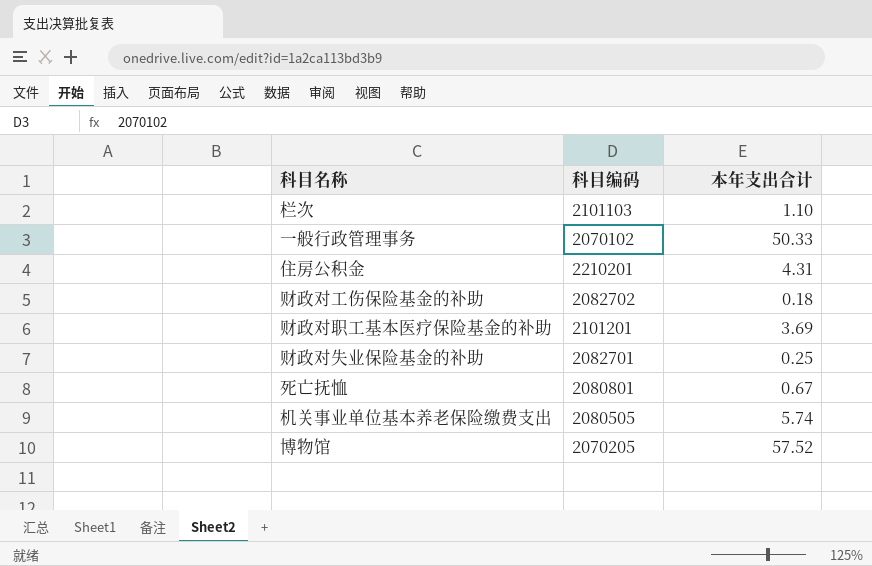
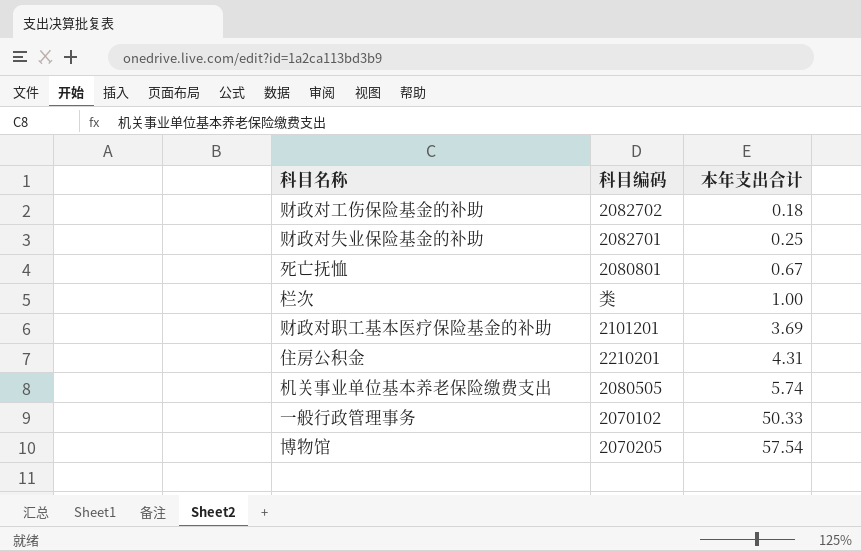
row order: none -> 本年支出合计 ascending
栏次 | 科目编码: 2101103 -> 类
栏次 | 本年支出合计: 1.10 -> 1.00
博物馆 | 本年支出合计: 57.52 -> 57.54

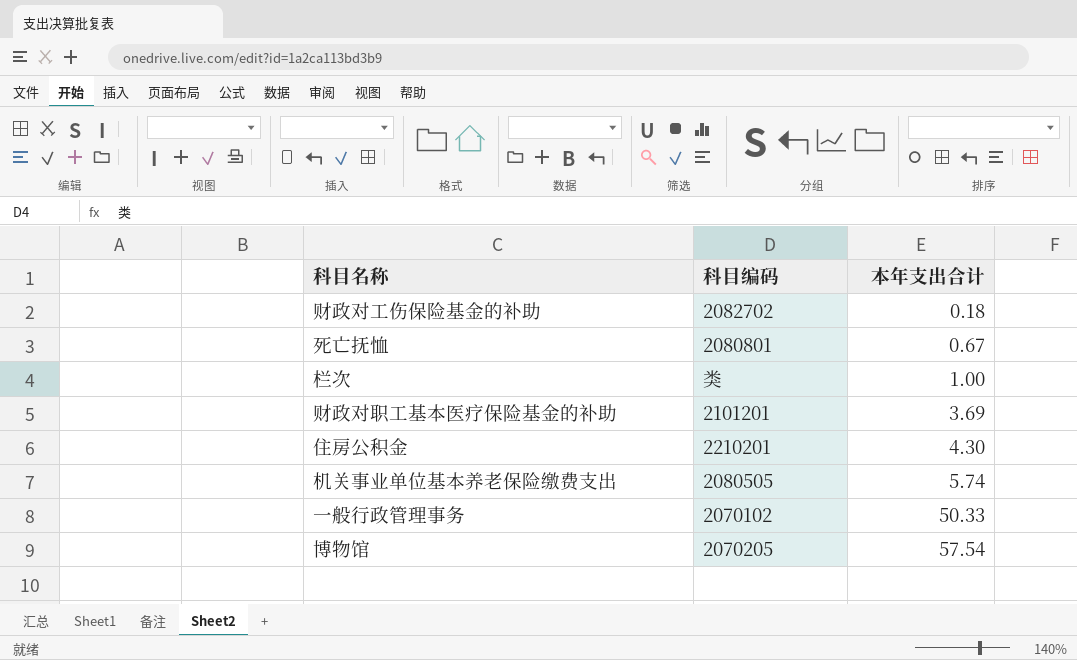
row 财政对失业保险基金的补助: 2082701 | 0.25 -> none
住房公积金 | 本年支出合计: 4.31 -> 4.30

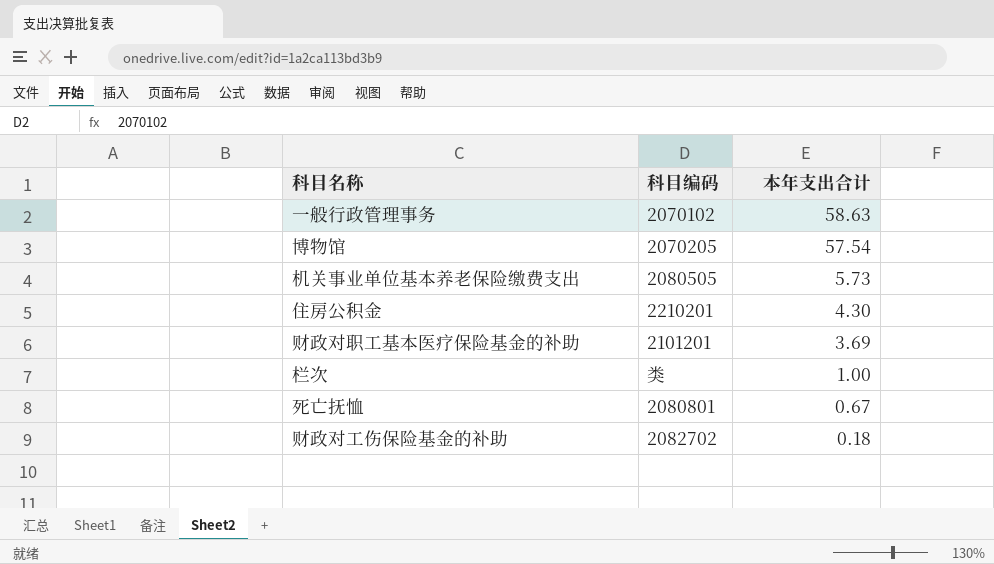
row order: 本年支出合计 ascending -> 本年支出合计 descending
一般行政管理事务 | 本年支出合计: 50.33 -> 58.63
机关事业单位基本养老保险缴费支出 | 本年支出合计: 5.74 -> 5.73

